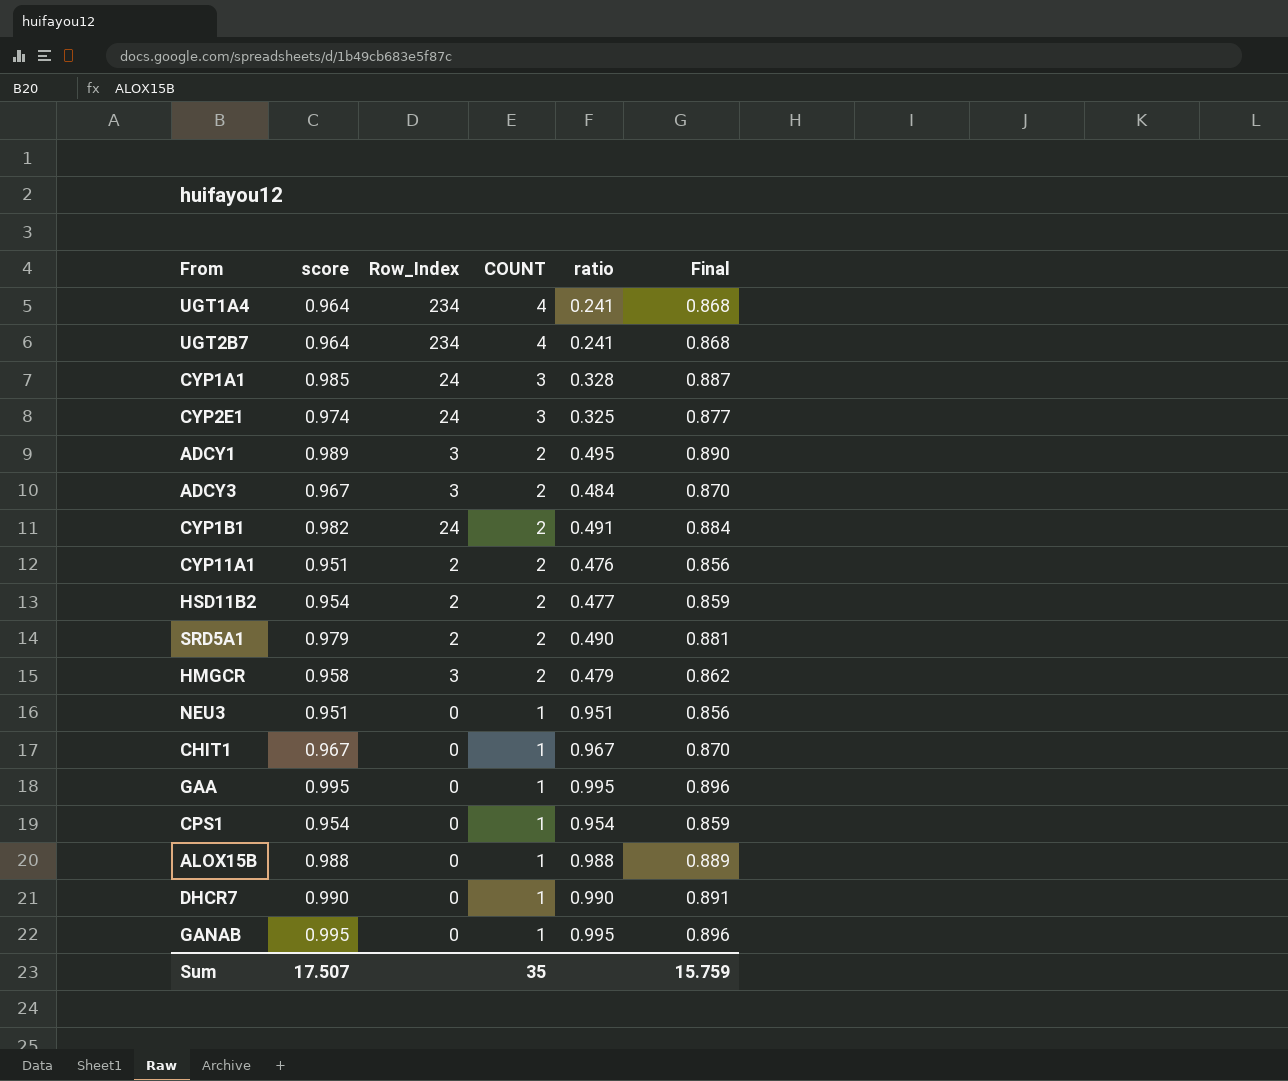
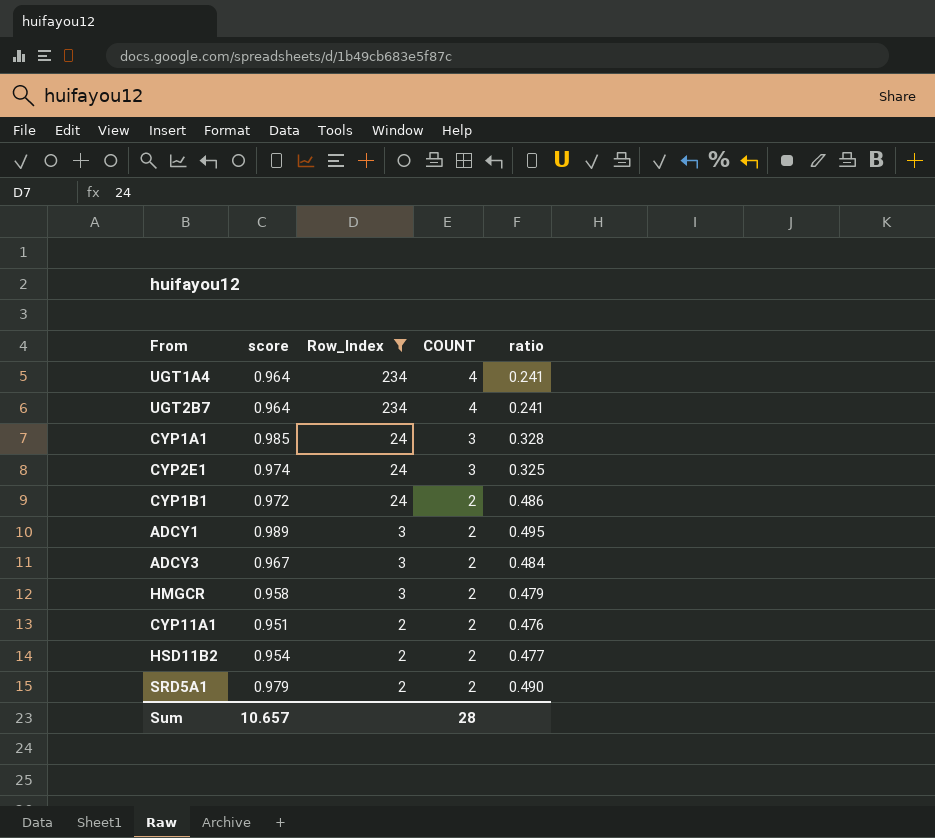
filter: none -> Row_Index != 0
row order: COUNT descending -> Row_Index descending
column Final | formula: [score] * 0.9 -> none
CYP1B1 | score: 0.982 -> 0.972
CYP1B1 | ratio: 0.491 -> 0.486
Sum | score: 17.507 -> 10.657
Sum | COUNT: 35 -> 28

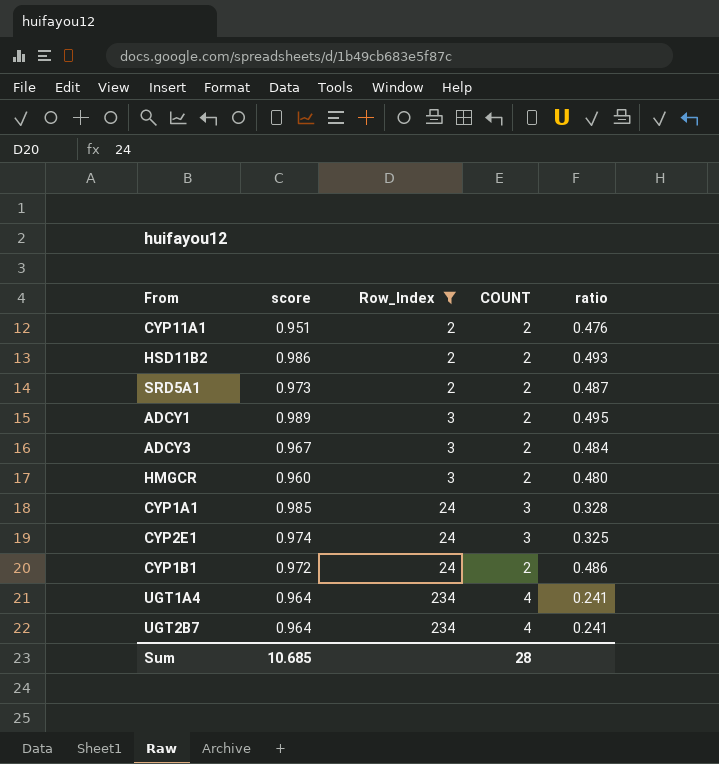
row order: Row_Index descending -> Row_Index ascending
HSD11B2 | score: 0.954 -> 0.986
HSD11B2 | ratio: 0.477 -> 0.493
SRD5A1 | score: 0.979 -> 0.973
SRD5A1 | ratio: 0.490 -> 0.487
HMGCR | score: 0.958 -> 0.960
HMGCR | ratio: 0.479 -> 0.480
Sum | score: 10.657 -> 10.685

